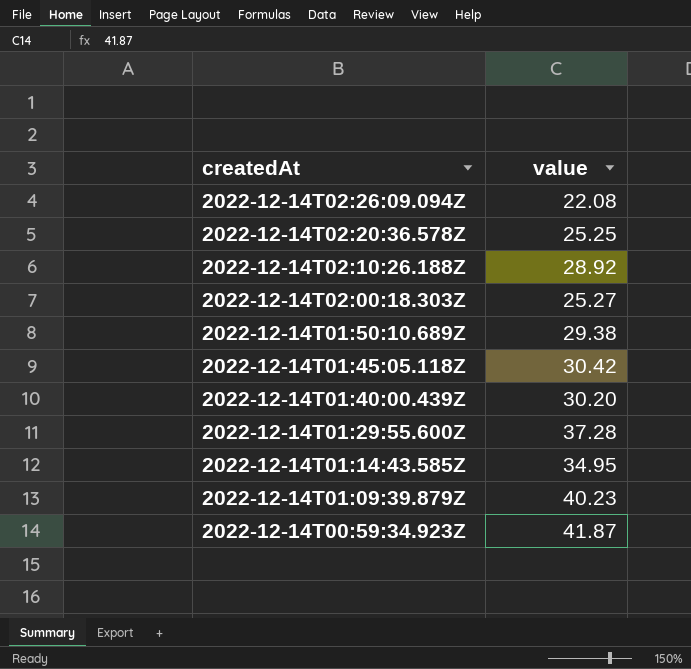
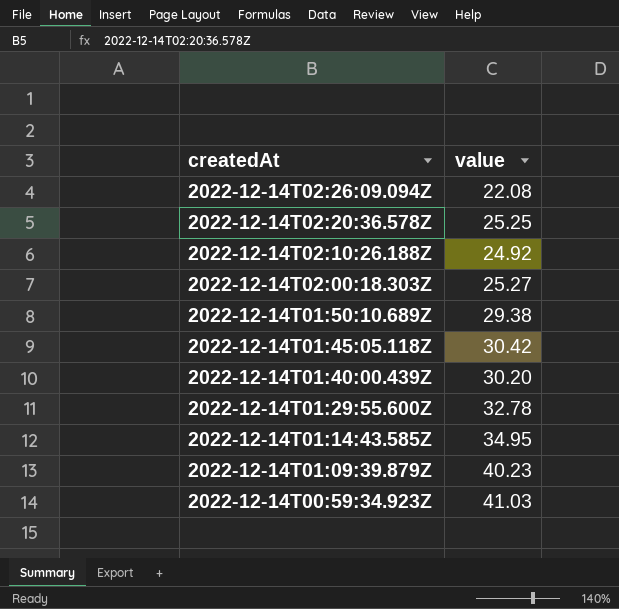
2022-12-14T02:10:26.188Z | value: 28.92 -> 24.92
2022-12-14T01:29:55.600Z | value: 37.28 -> 32.78
2022-12-14T00:59:34.923Z | value: 41.87 -> 41.03

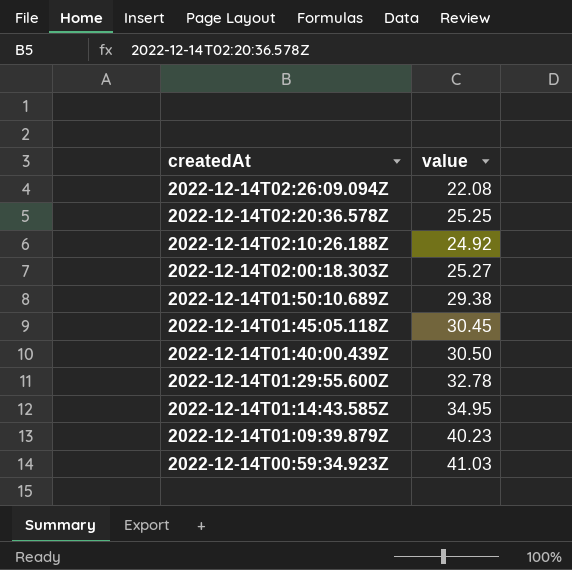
2022-12-14T01:45:05.118Z | value: 30.42 -> 30.45
2022-12-14T01:40:00.439Z | value: 30.20 -> 30.50

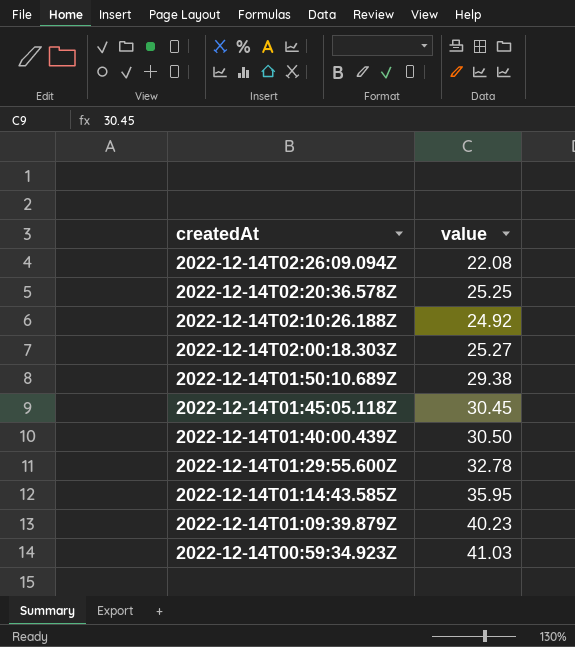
2022-12-14T01:14:43.585Z | value: 34.95 -> 35.95

